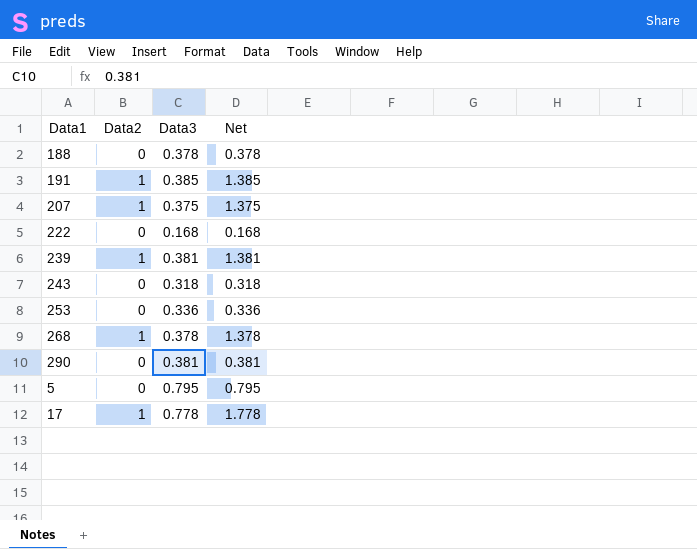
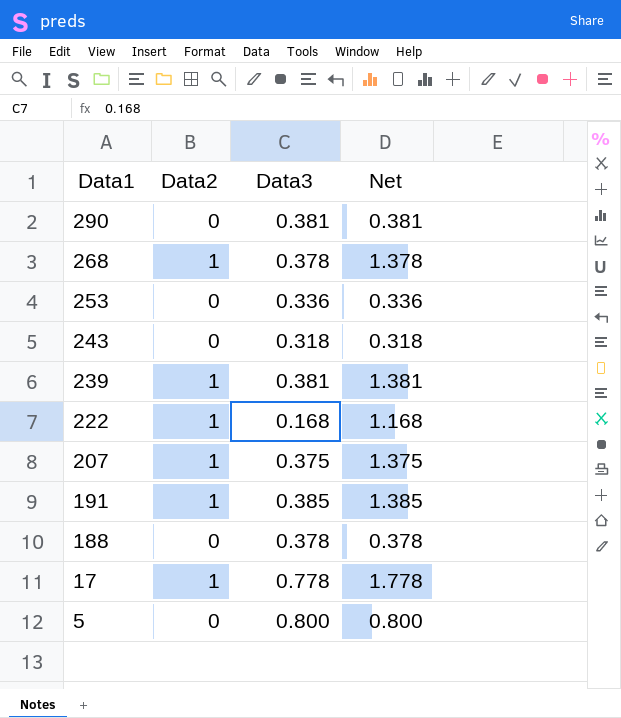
row order: none -> Data1 descending
222 | Data2: 0 -> 1
222 | Net: 0.168 -> 1.168
5 | Data3: 0.795 -> 0.800
5 | Net: 0.795 -> 0.800

